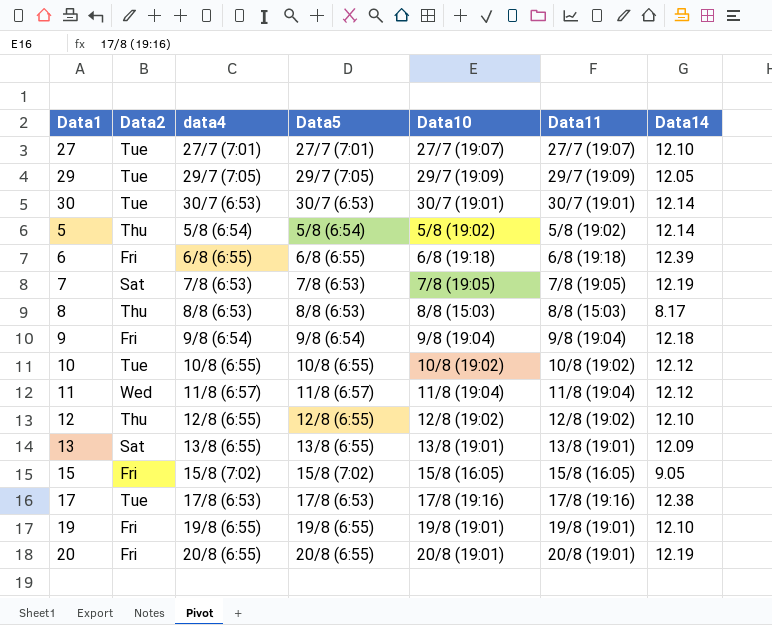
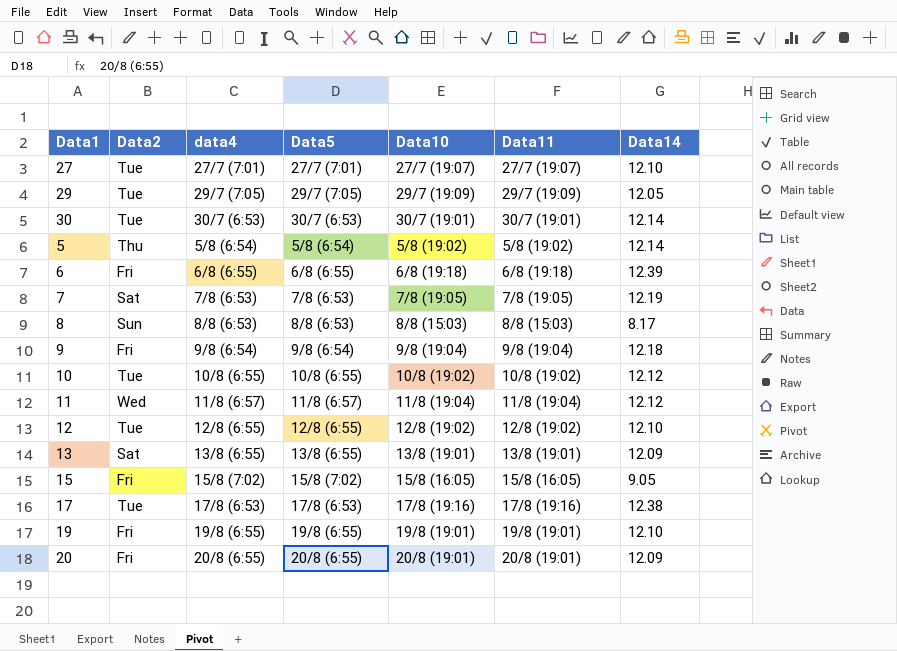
8 | Data2: Thu -> Sun
12 | Data2: Thu -> Tue
20 | Data14: 12.19 -> 12.09

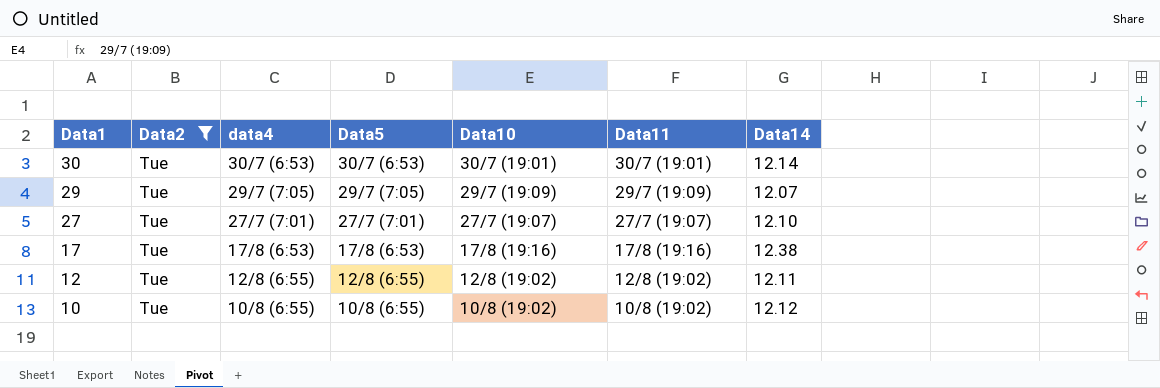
filter: none -> Data2 = Tue
row order: none -> Data1 descending
29 | Data14: 12.05 -> 12.07
12 | Data14: 12.10 -> 12.11

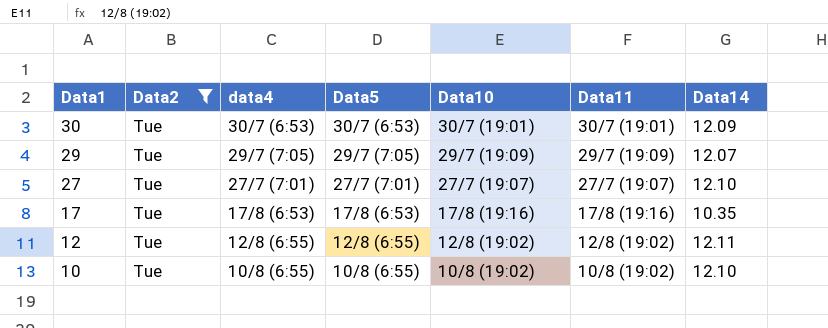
30 | Data14: 12.14 -> 12.09
17 | Data14: 12.38 -> 10.35
10 | Data14: 12.12 -> 12.10

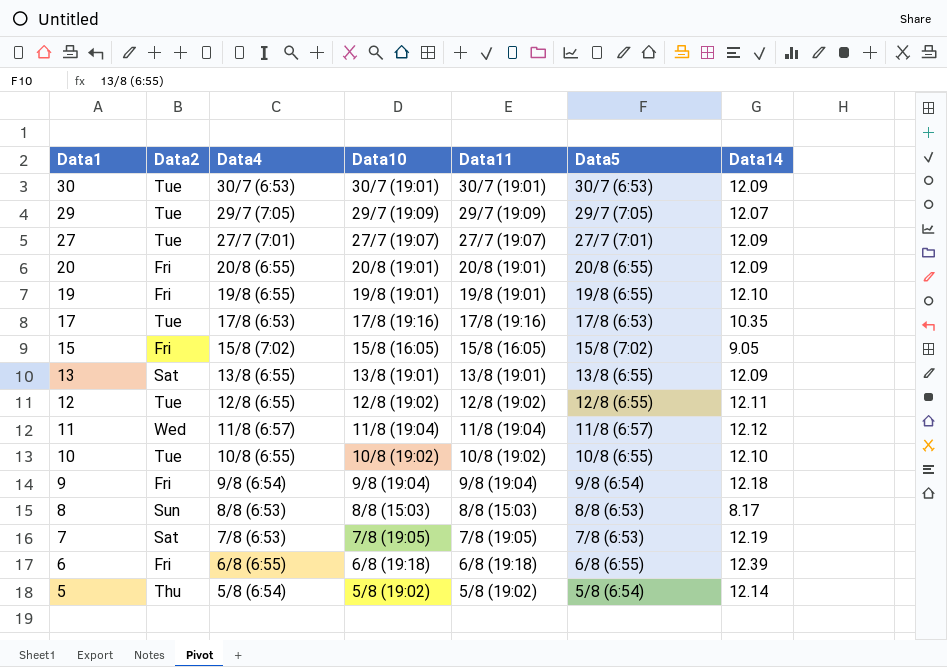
filter: Data2 = Tue -> none
column name: data4 -> Data4
column Data5 | position: 4 -> 6
27 | Data14: 12.10 -> 12.09

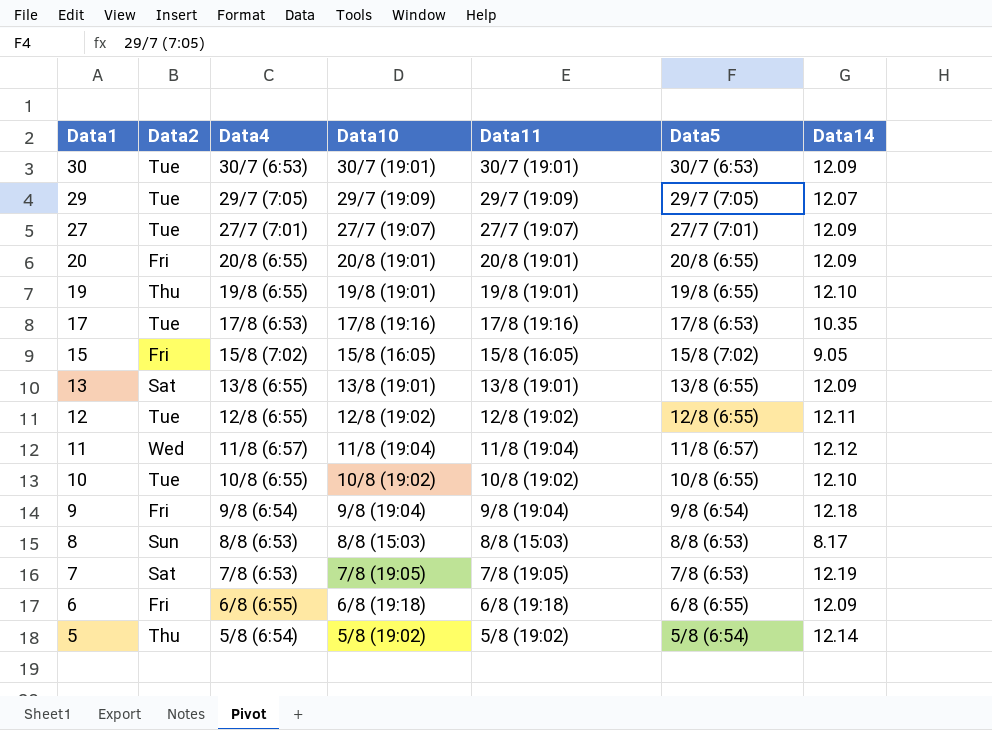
19 | Data2: Fri -> Thu
6 | Data14: 12.39 -> 12.09

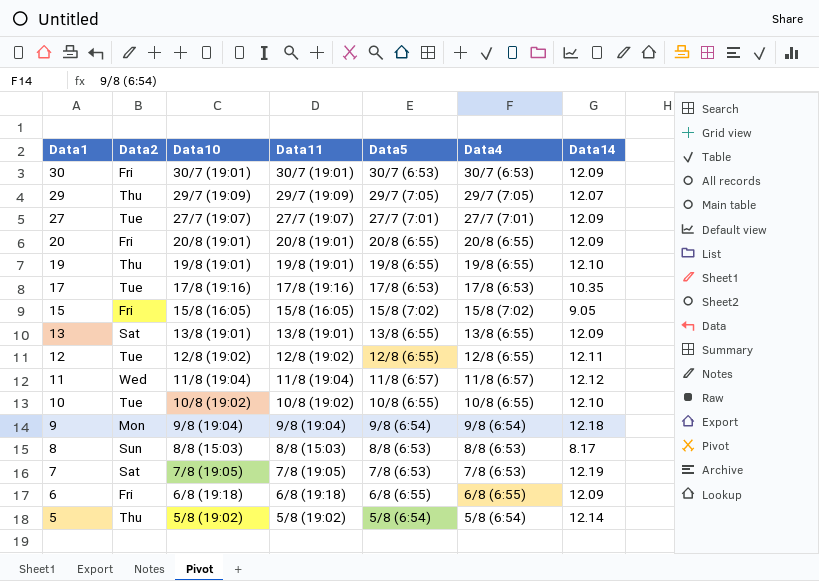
column Data4 | position: 3 -> 6
30 | Data2: Tue -> Fri
29 | Data2: Tue -> Thu
9 | Data2: Fri -> Mon

